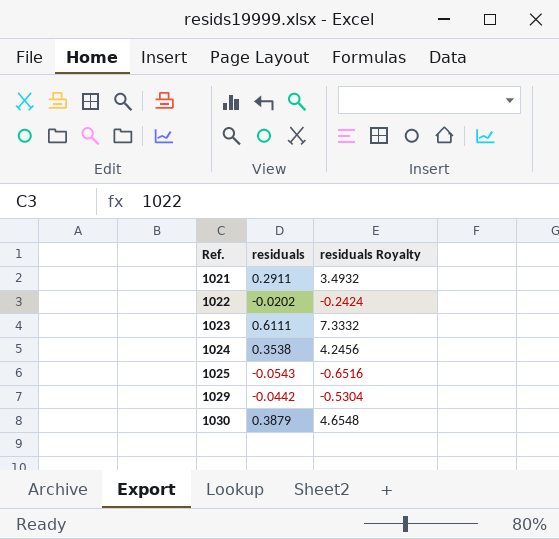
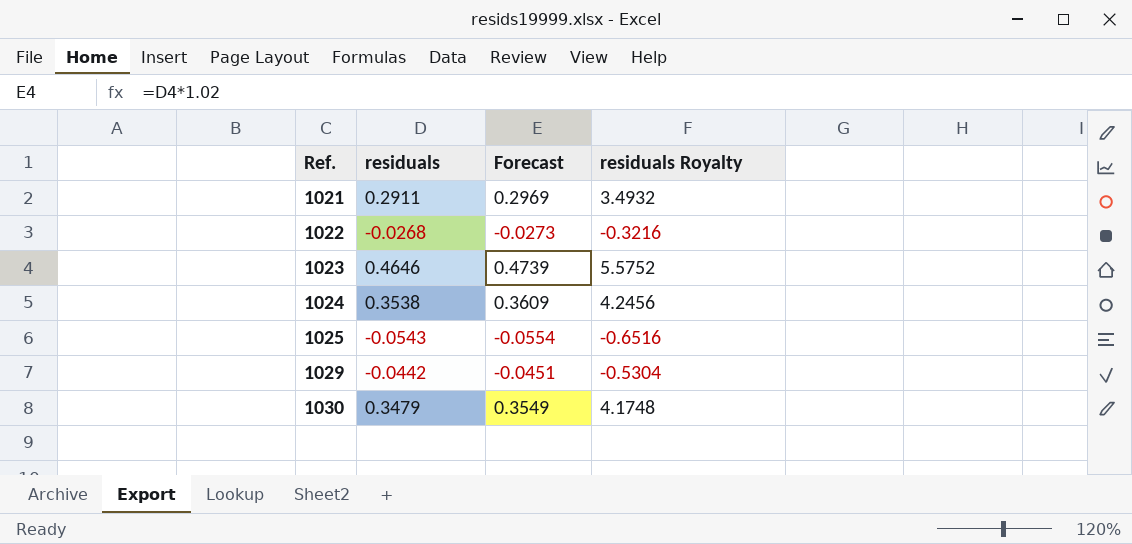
column Forecast | formula: none -> [residuals] * 1.02
1022 | residuals: -0.0202 -> -0.0268
1022 | residuals Royalty: -0.2424 -> -0.3216
1023 | residuals: 0.6111 -> 0.4646
1023 | residuals Royalty: 7.3332 -> 5.5752
1030 | residuals: 0.3879 -> 0.3479
1030 | residuals Royalty: 4.6548 -> 4.1748

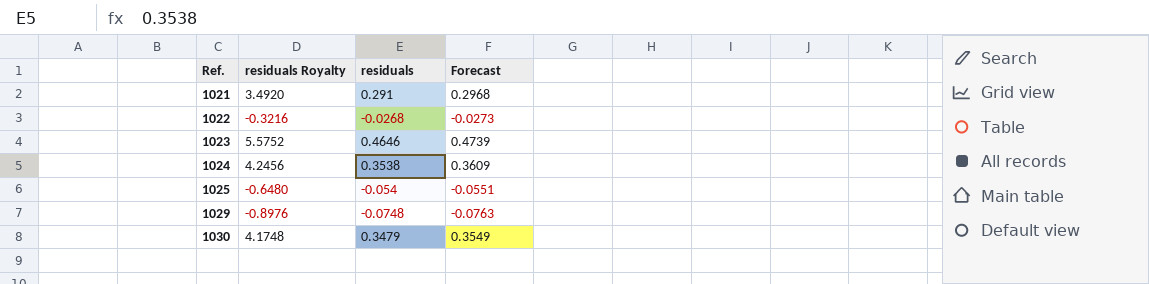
column residuals Royalty | position: 4 -> 2
1021 | residuals Royalty: 3.4932 -> 3.4920
1021 | residuals: 0.2911 -> 0.291
1021 | Forecast: 0.2969 -> 0.2968
1025 | residuals Royalty: -0.6516 -> -0.6480
1025 | residuals: -0.0543 -> -0.054
1025 | Forecast: -0.0554 -> -0.0551
1029 | residuals Royalty: -0.5304 -> -0.8976
1029 | residuals: -0.0442 -> -0.0748
1029 | Forecast: -0.0451 -> -0.0763

